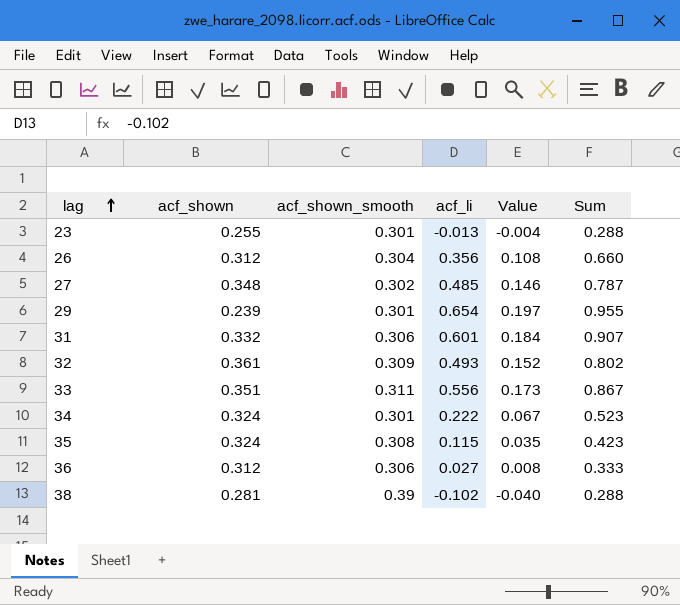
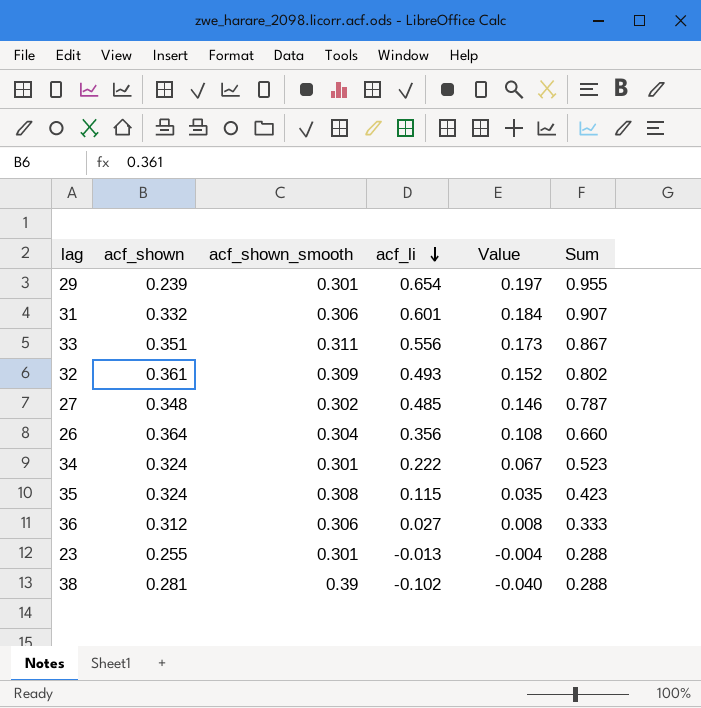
row order: lag ascending -> acf_li descending
26 | acf_shown: 0.312 -> 0.364

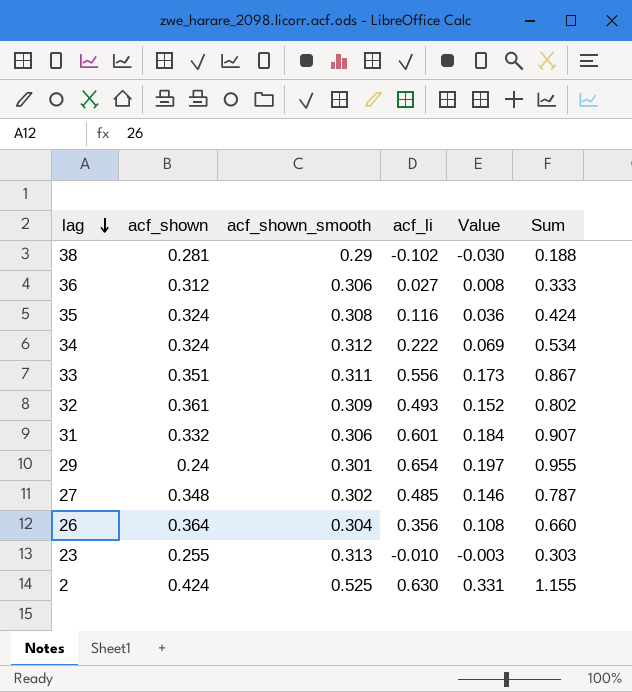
row order: acf_li descending -> lag descending
38 | acf_shown_smooth: 0.39 -> 0.29
38 | Value: -0.040 -> -0.030
38 | Sum: 0.288 -> 0.188
35 | acf_li: 0.115 -> 0.116
35 | Value: 0.035 -> 0.036
35 | Sum: 0.423 -> 0.424
34 | acf_shown_smooth: 0.301 -> 0.312
34 | Value: 0.067 -> 0.069
34 | Sum: 0.523 -> 0.534
29 | acf_shown: 0.239 -> 0.24
23 | acf_shown_smooth: 0.301 -> 0.313
23 | acf_li: -0.013 -> -0.010
23 | Value: -0.004 -> -0.003
23 | Sum: 0.288 -> 0.303
row 2: none -> 0.424 | 0.525 | 0.630 | 0.331 | 1.155

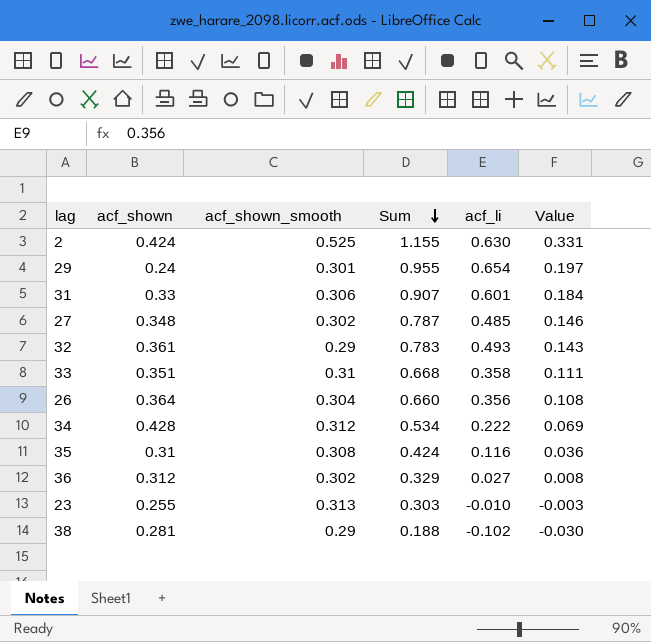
row order: lag descending -> Sum descending
column Sum | position: 6 -> 4
31 | acf_shown: 0.332 -> 0.33
32 | acf_shown_smooth: 0.309 -> 0.29
32 | Sum: 0.802 -> 0.783
32 | Value: 0.152 -> 0.143
33 | acf_shown_smooth: 0.311 -> 0.31
33 | Sum: 0.867 -> 0.668
33 | acf_li: 0.556 -> 0.358
33 | Value: 0.173 -> 0.111
34 | acf_shown: 0.324 -> 0.428
35 | acf_shown: 0.324 -> 0.31
36 | acf_shown_smooth: 0.306 -> 0.302
36 | Sum: 0.333 -> 0.329

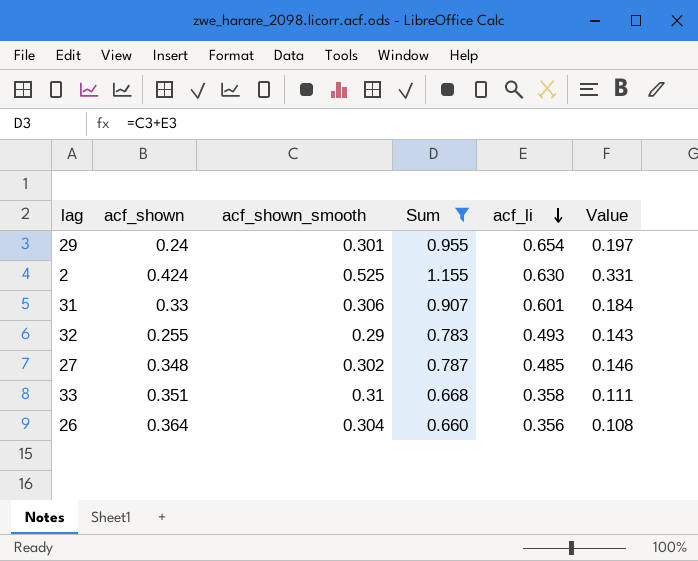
filter: none -> Sum >= 0.660
row order: Sum descending -> acf_li descending
32 | acf_shown: 0.361 -> 0.255

